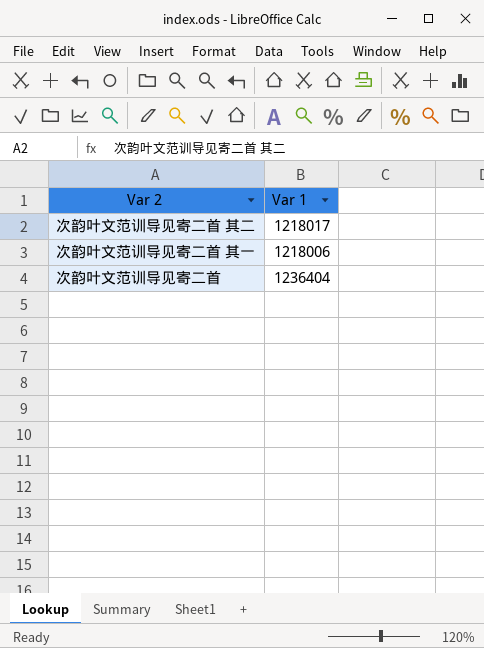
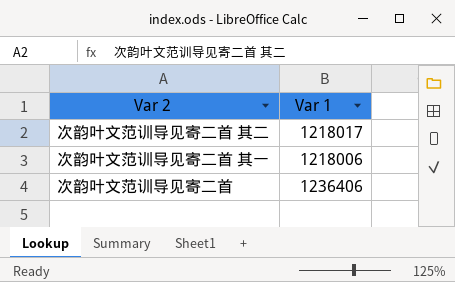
次韵叶文范训导见寄二首 | Var 1: 1236404 -> 1236406

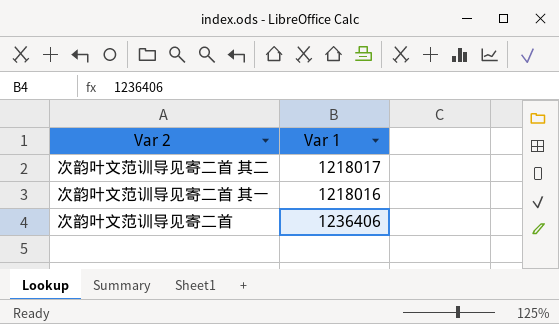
次韵叶文范训导见寄二首 其一 | Var 1: 1218006 -> 1218016

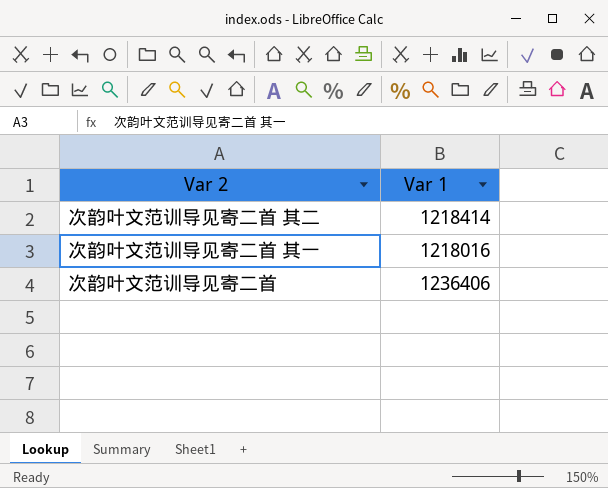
次韵叶文范训导见寄二首 其二 | Var 1: 1218017 -> 1218414

